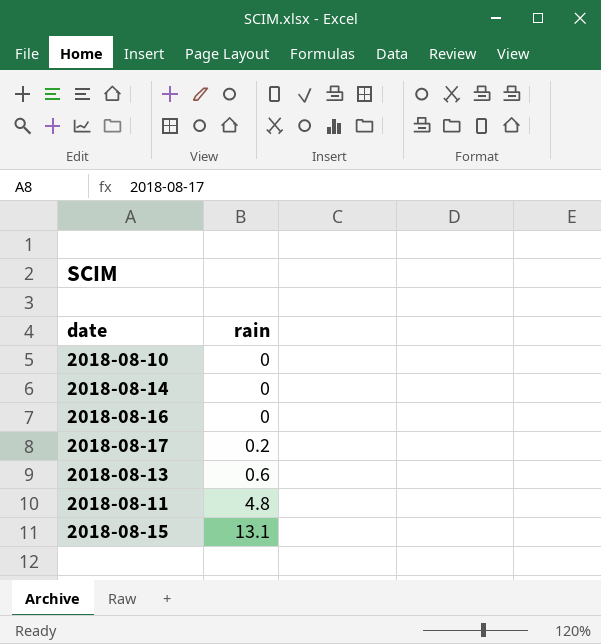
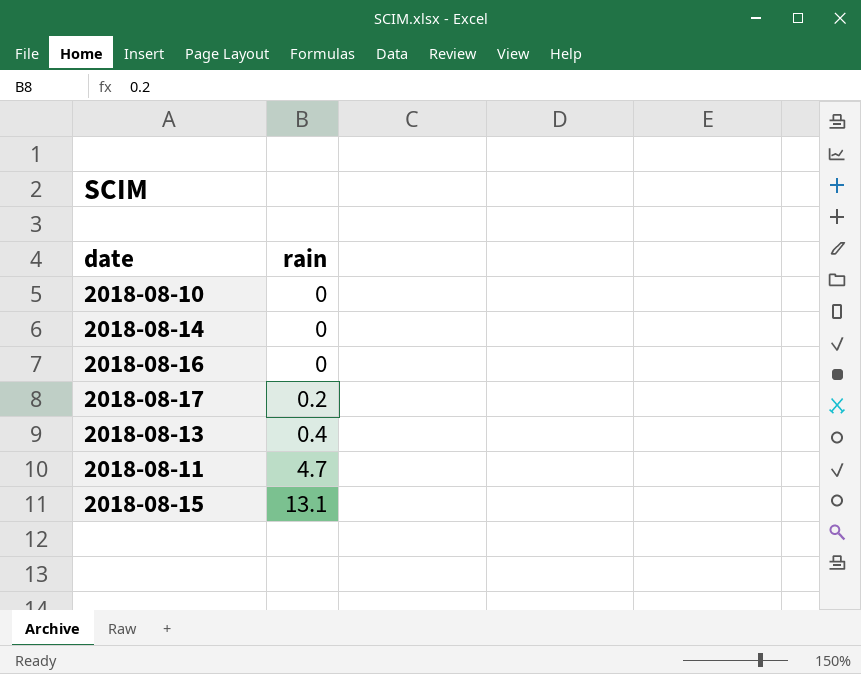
2018-08-13 | rain: 0.6 -> 0.4
2018-08-11 | rain: 4.8 -> 4.7

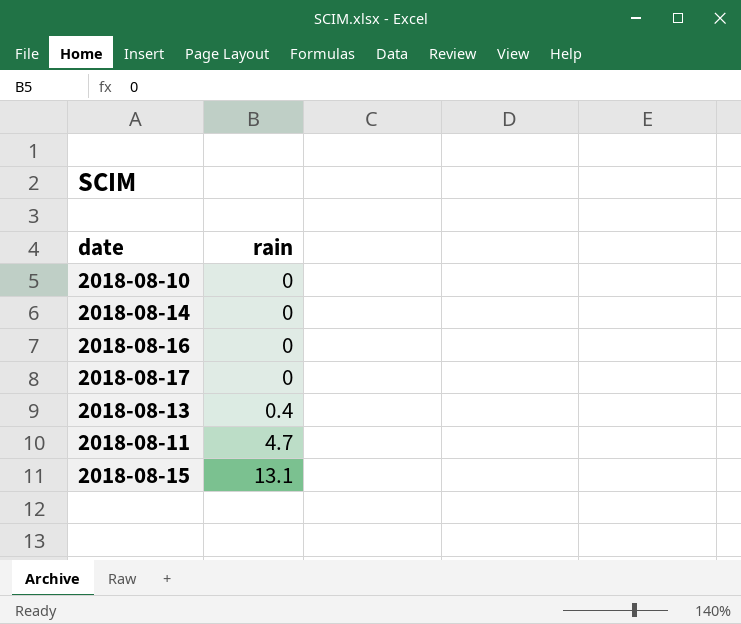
2018-08-17 | rain: 0.2 -> 0

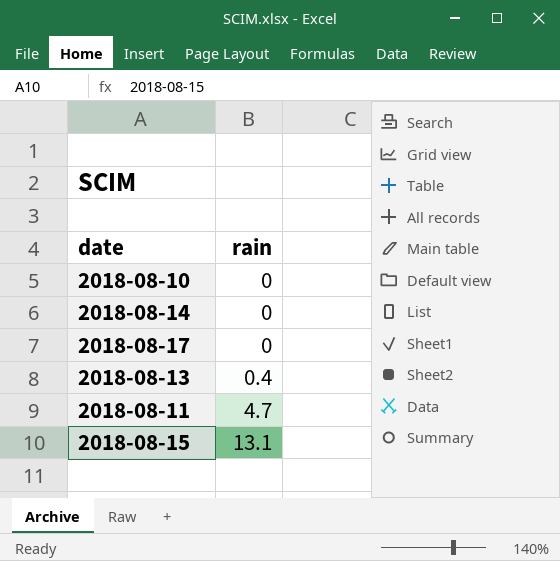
row 2018-08-16: 0 -> none

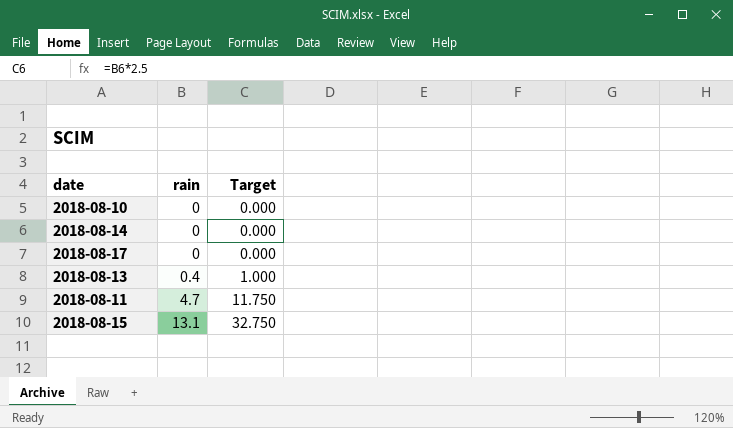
column Target | formula: none -> [rain] * 2.5

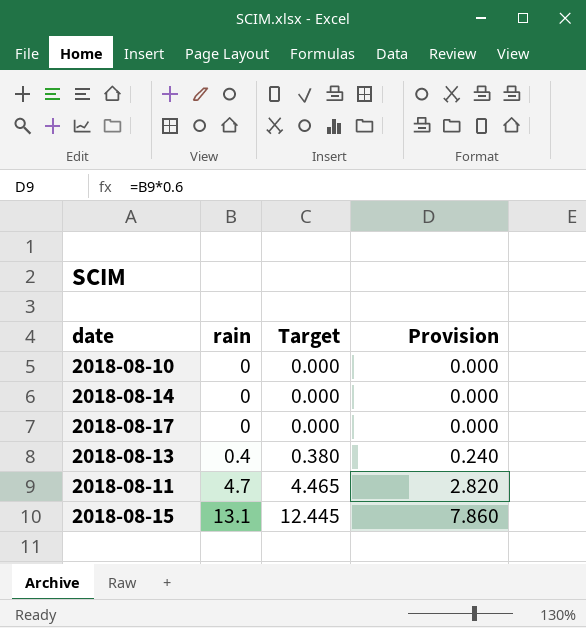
column Target | formula: [rain] * 2.5 -> [rain] * 0.95
column Provision | formula: none -> [rain] * 0.6

